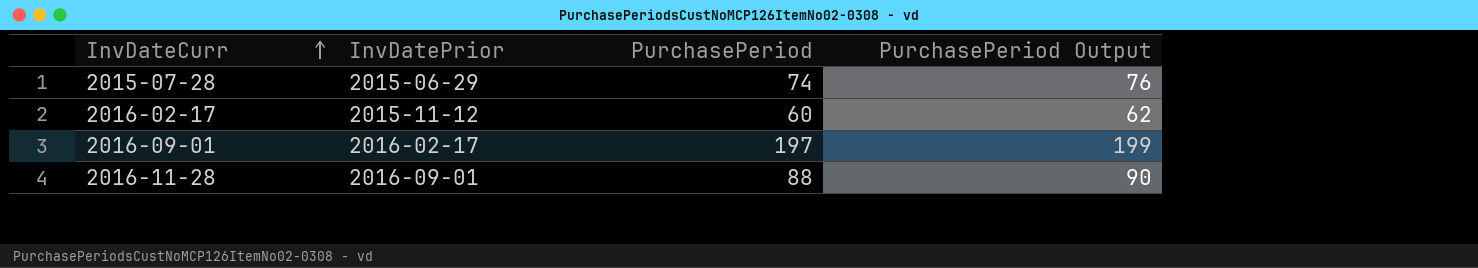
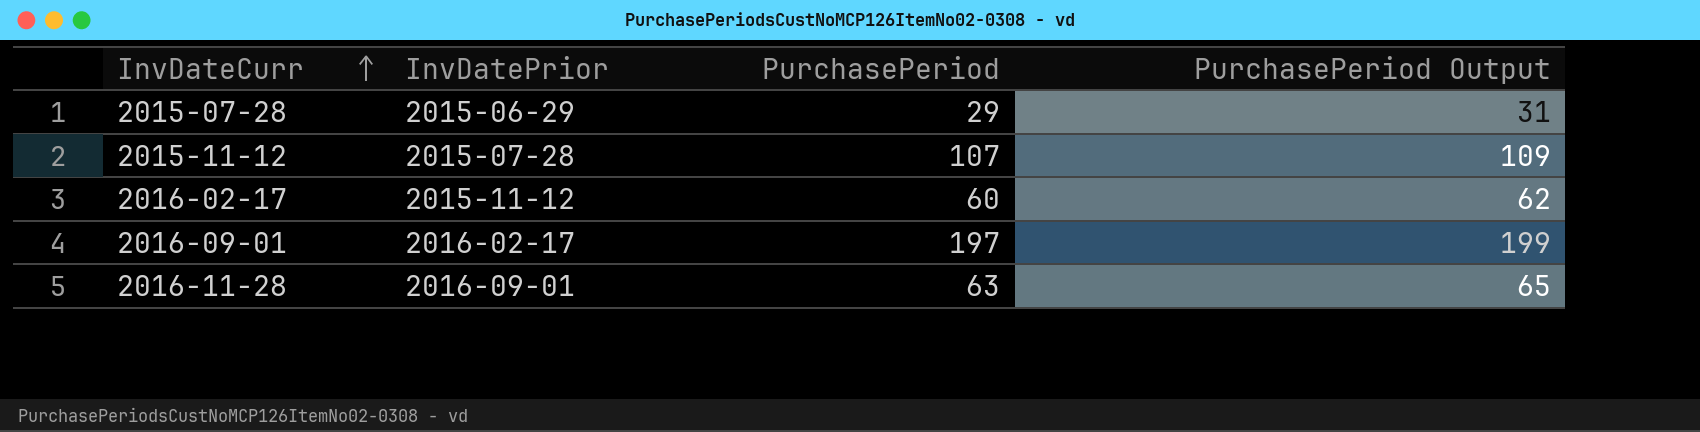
2015-07-28 | PurchasePeriod: 74 -> 29
2015-07-28 | PurchasePeriod Output: 76 -> 31
row 2015-11-12: none -> 2015-07-28 | 107 | 109
2016-11-28 | PurchasePeriod: 88 -> 63
2016-11-28 | PurchasePeriod Output: 90 -> 65

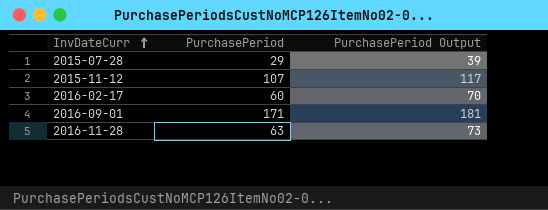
column InvDatePrior | position: 2 -> none
column PurchasePeriod Output | formula: [PurchasePeriod] + 2 -> [PurchasePeriod] + 10
2016-09-01 | PurchasePeriod: 197 -> 171

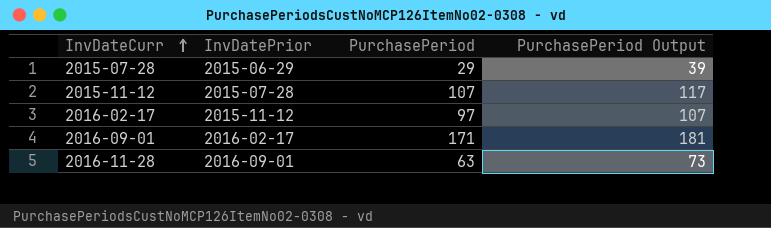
column InvDatePrior | position: none -> 2
2016-02-17 | PurchasePeriod: 60 -> 97
2016-02-17 | PurchasePeriod Output: 70 -> 107

